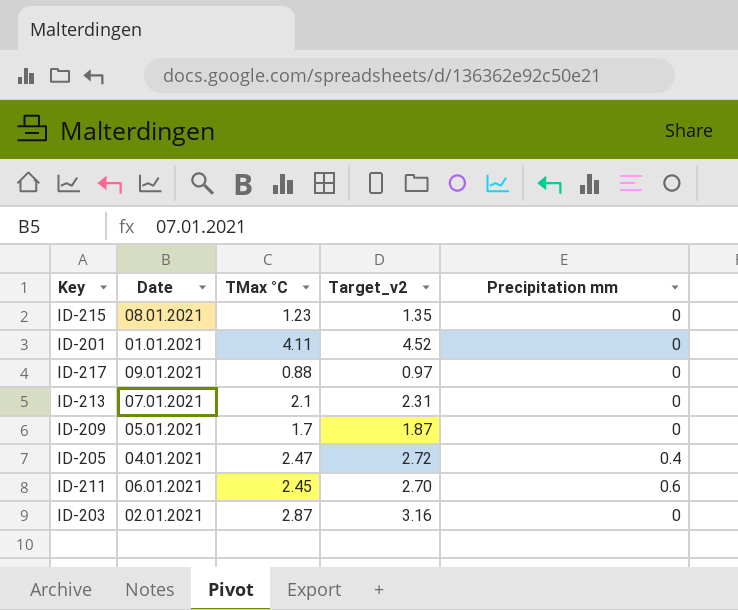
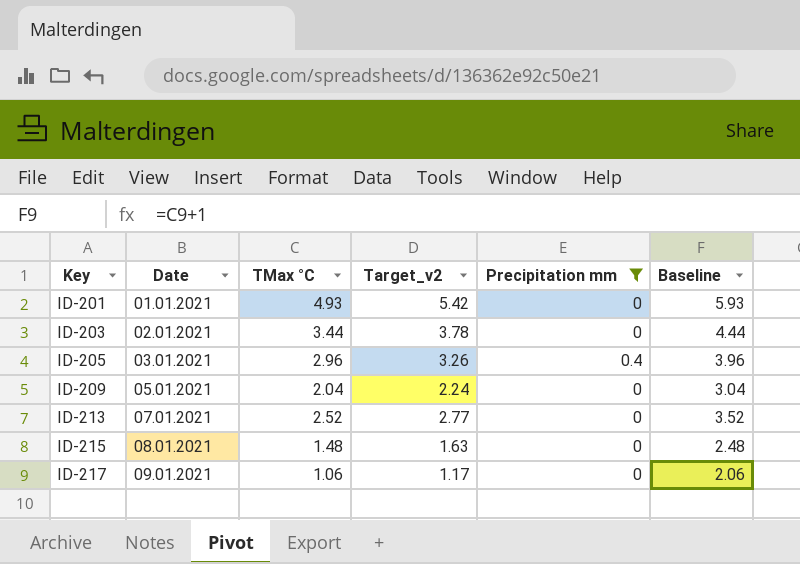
filter: none -> Precipitation mm != 0.6
row order: none -> Key ascending
column Baseline | formula: none -> [TMax °C] + 1
ID-201 | TMax °C: 4.11 -> 4.93
ID-201 | Target_v2: 4.52 -> 5.42
ID-203 | TMax °C: 2.87 -> 3.44
ID-203 | Target_v2: 3.16 -> 3.78
ID-205 | Date: 04.01.2021 -> 03.01.2021
ID-205 | TMax °C: 2.47 -> 2.96
ID-205 | Target_v2: 2.72 -> 3.26
ID-209 | TMax °C: 1.7 -> 2.04
ID-209 | Target_v2: 1.87 -> 2.24
ID-213 | TMax °C: 2.1 -> 2.52
ID-213 | Target_v2: 2.31 -> 2.77
ID-215 | TMax °C: 1.23 -> 1.48
ID-215 | Target_v2: 1.35 -> 1.63
ID-217 | TMax °C: 0.88 -> 1.06
ID-217 | Target_v2: 0.97 -> 1.17

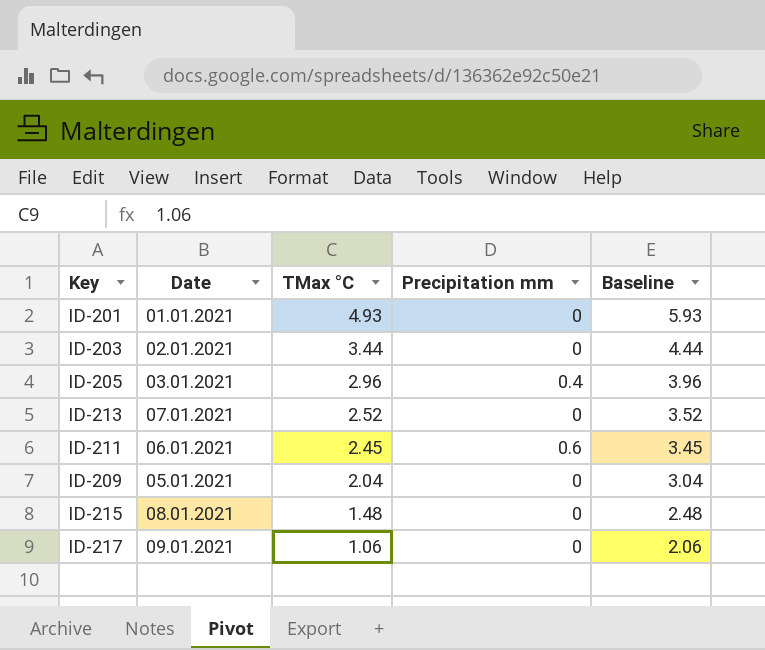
filter: Precipitation mm != 0.6 -> none
row order: Key ascending -> TMax °C descending
column Target_v2 | formula: [TMax °C] * 1.1 -> none

